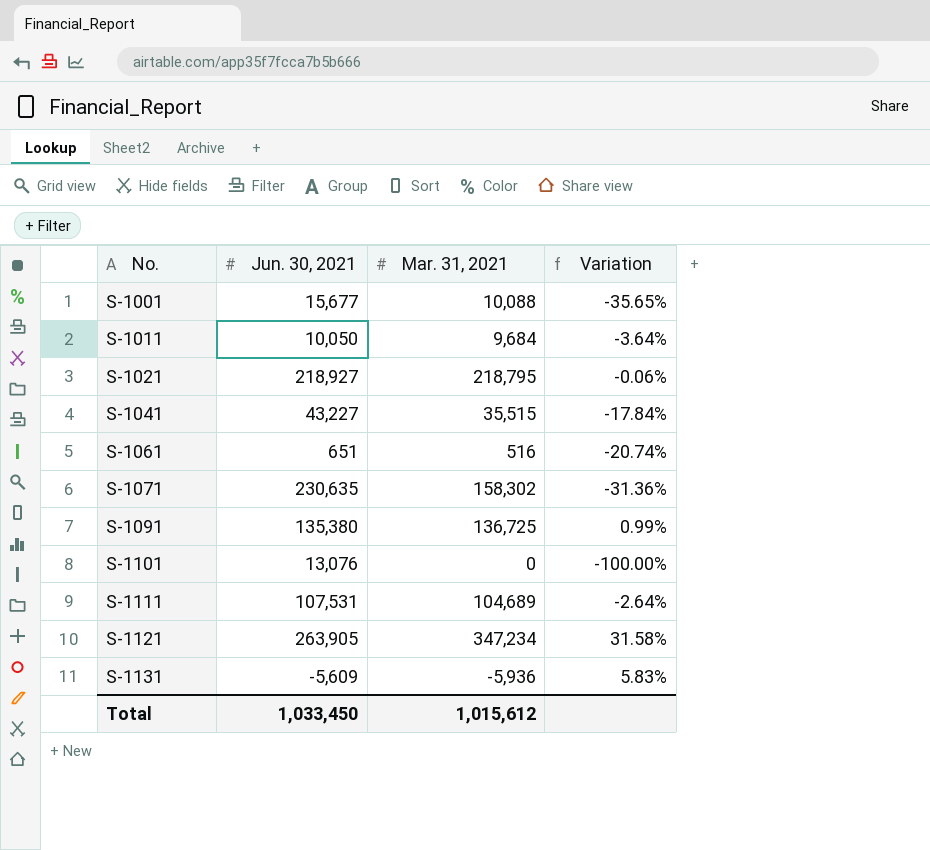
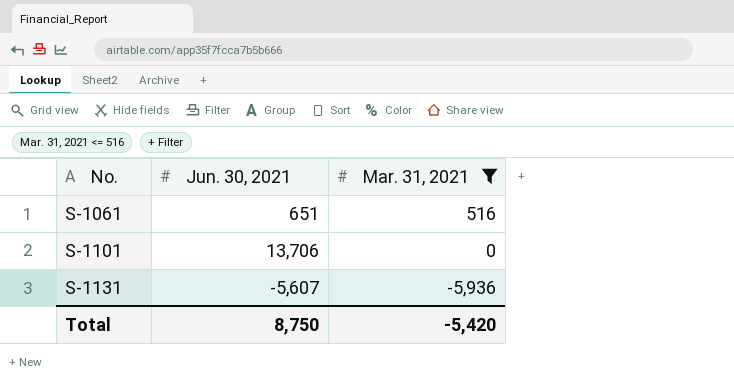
filter: none -> Mar. 31, 2021 <= 516
column Variation | formula: ([Mar. 31, 2021] - [Jun. 30, 2021]) / [Jun. 30, 2021] -> none
S-1101 | Jun. 30, 2021: 13,076 -> 13,706
S-1131 | Jun. 30, 2021: -5,609 -> -5,607
Total | Jun. 30, 2021: 1,033,450 -> 8,750
Total | Mar. 31, 2021: 1,015,612 -> -5,420

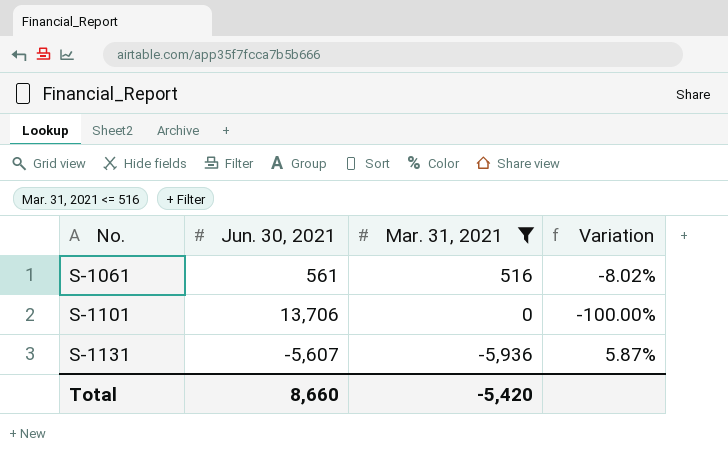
column Variation | formula: none -> ([Mar. 31, 2021] - [Jun. 30, 2021]) / [Jun. 30, 2021]
S-1061 | Jun. 30, 2021: 651 -> 561
Total | Jun. 30, 2021: 8,750 -> 8,660

